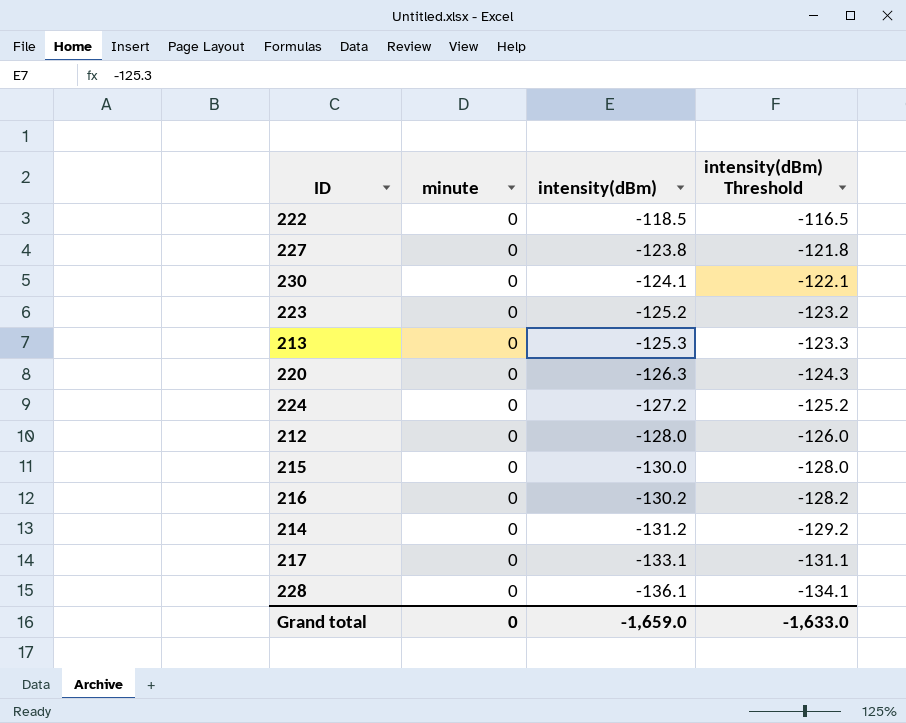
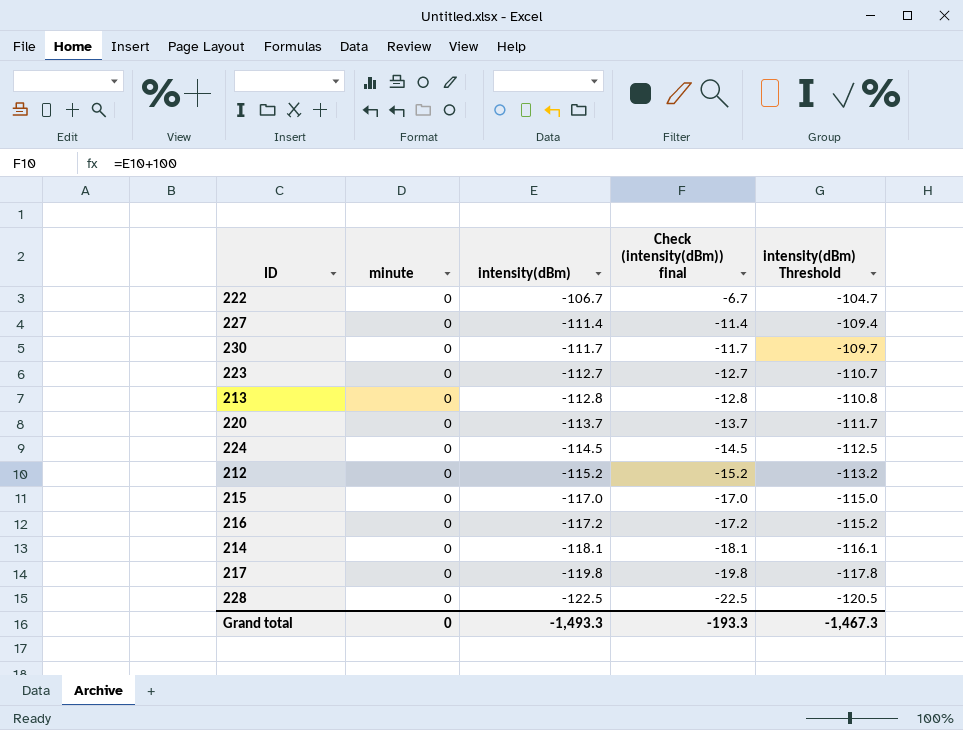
column Check (intensity(dBm)) final | formula: none -> [intensity(dBm)] + 100
222 | intensity(dBm): -118.5 -> -106.7
222 | intensity(dBm) Threshold: -116.5 -> -104.7
227 | intensity(dBm): -123.8 -> -111.4
227 | intensity(dBm) Threshold: -121.8 -> -109.4
230 | intensity(dBm): -124.1 -> -111.7
230 | intensity(dBm) Threshold: -122.1 -> -109.7
223 | intensity(dBm): -125.2 -> -112.7
223 | intensity(dBm) Threshold: -123.2 -> -110.7
213 | intensity(dBm): -125.3 -> -112.8
213 | intensity(dBm) Threshold: -123.3 -> -110.8
220 | intensity(dBm): -126.3 -> -113.7
220 | intensity(dBm) Threshold: -124.3 -> -111.7
224 | intensity(dBm): -127.2 -> -114.5
224 | intensity(dBm) Threshold: -125.2 -> -112.5
212 | intensity(dBm): -128.0 -> -115.2
212 | intensity(dBm) Threshold: -126.0 -> -113.2
215 | intensity(dBm): -130.0 -> -117.0
215 | intensity(dBm) Threshold: -128.0 -> -115.0
216 | intensity(dBm): -130.2 -> -117.2
216 | intensity(dBm) Threshold: -128.2 -> -115.2
214 | intensity(dBm): -131.2 -> -118.1
214 | intensity(dBm) Threshold: -129.2 -> -116.1
217 | intensity(dBm): -133.1 -> -119.8
217 | intensity(dBm) Threshold: -131.1 -> -117.8
228 | intensity(dBm): -136.1 -> -122.5
228 | intensity(dBm) Threshold: -134.1 -> -120.5
Grand total | intensity(dBm): -1,659.0 -> -1,493.3
Grand total | intensity(dBm) Threshold: -1,633.0 -> -1,467.3

